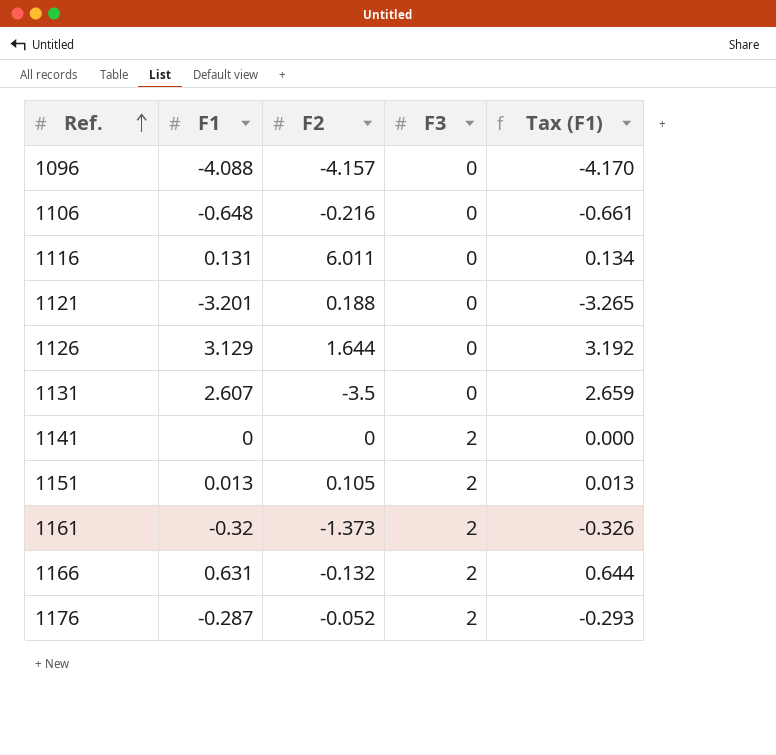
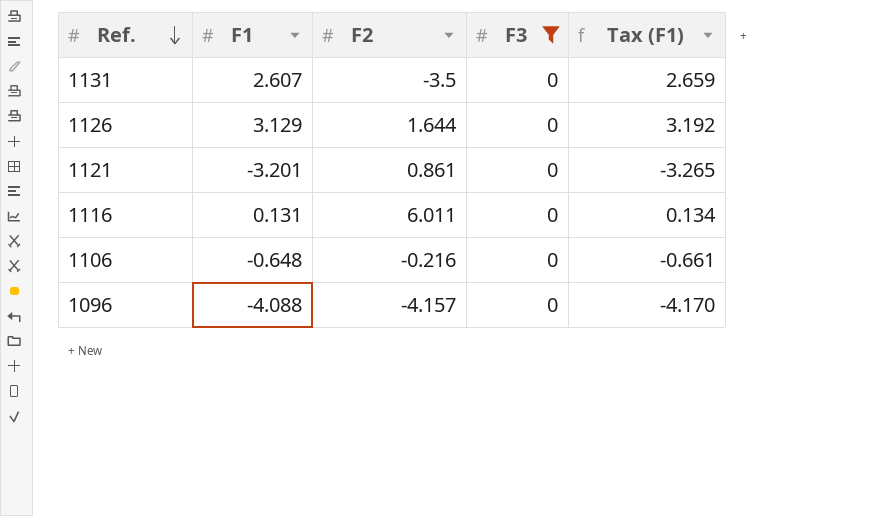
filter: none -> F3 = 0
row order: Ref. ascending -> Ref. descending
1121 | F2: 0.188 -> 0.861

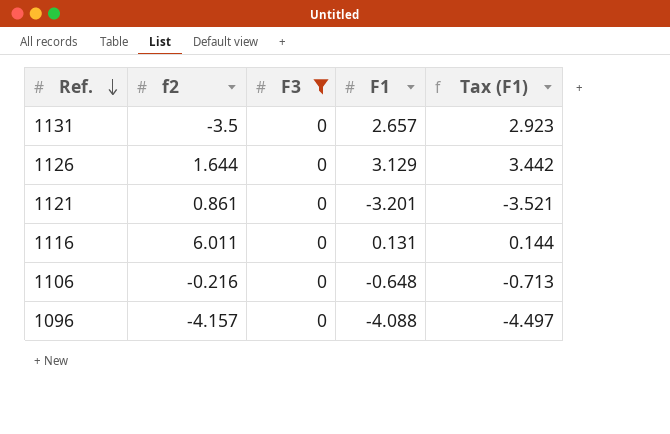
column name: F2 -> f2
column F1 | position: 2 -> 4
column Tax (F1) | formula: [F1] * 1.02 -> [F1] * 1.1
1131 | F1: 2.607 -> 2.657

